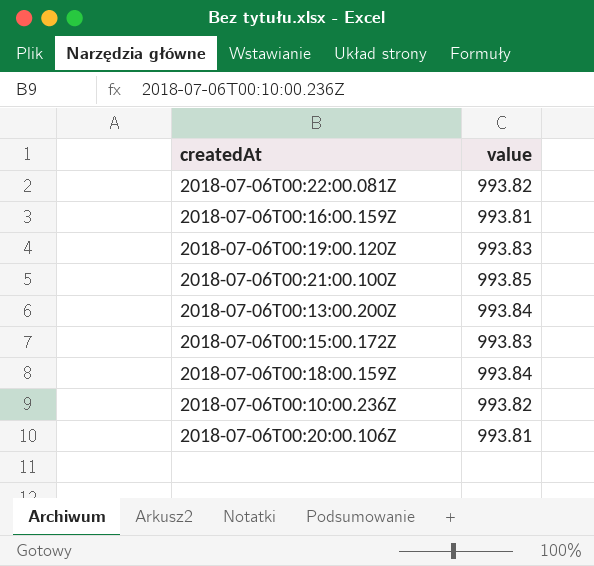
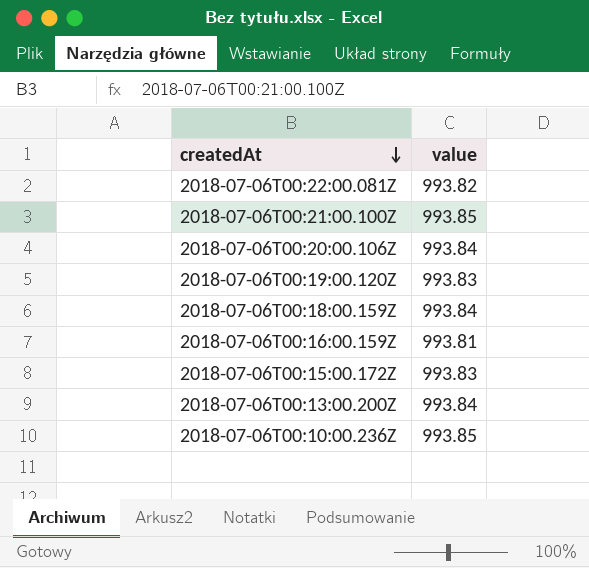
row order: none -> createdAt descending
2018-07-06T00:20:00.106Z | value: 993.81 -> 993.84
2018-07-06T00:10:00.236Z | value: 993.82 -> 993.85

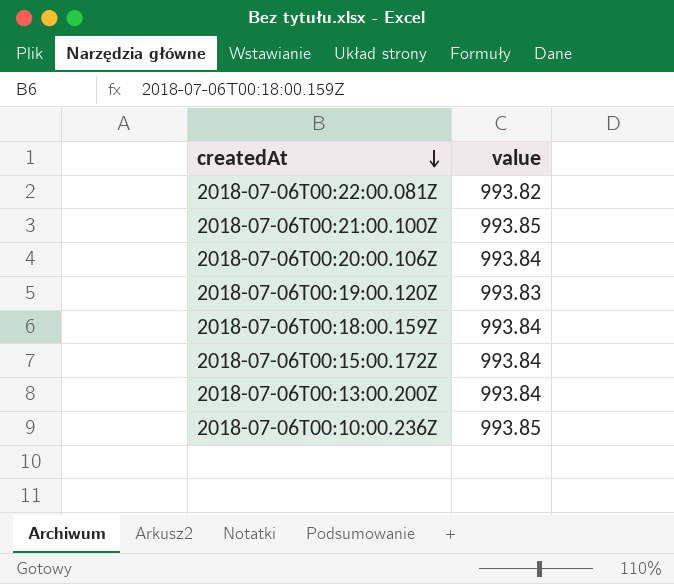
row 2018-07-06T00:16:00.159Z: 993.81 -> none
2018-07-06T00:15:00.172Z | value: 993.83 -> 993.84

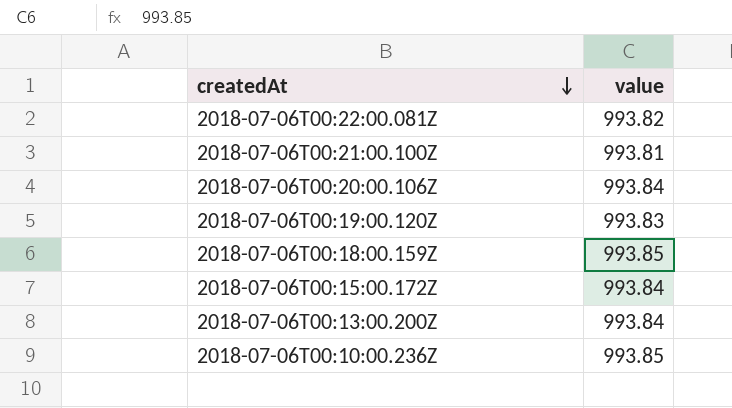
2018-07-06T00:21:00.100Z | value: 993.85 -> 993.81
2018-07-06T00:18:00.159Z | value: 993.84 -> 993.85

